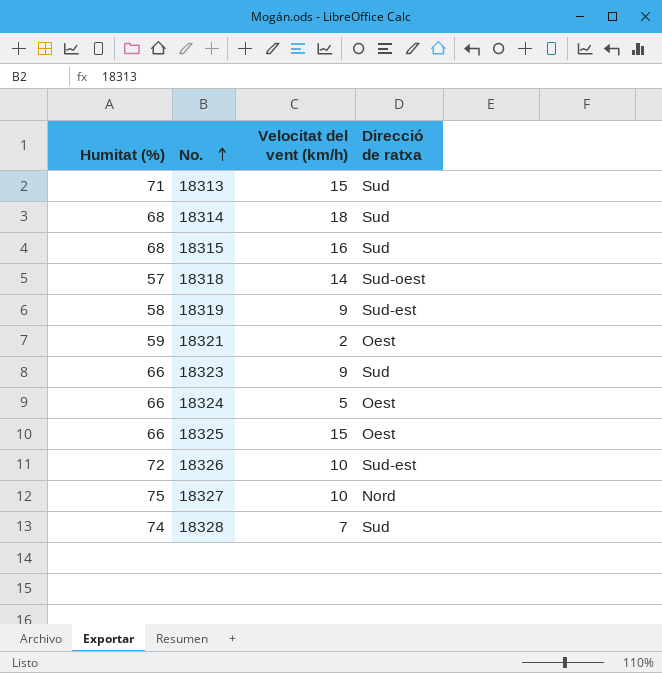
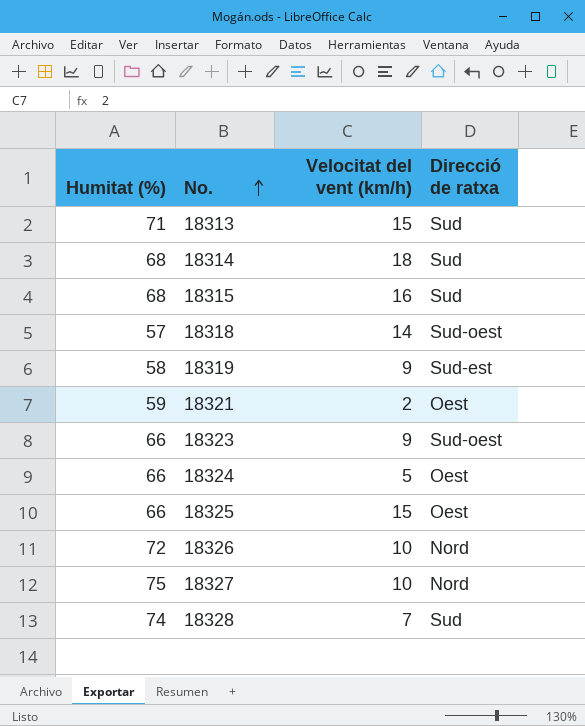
18323 | Direcció de ratxa: Sud -> Sud-oest
18326 | Direcció de ratxa: Sud-est -> Nord

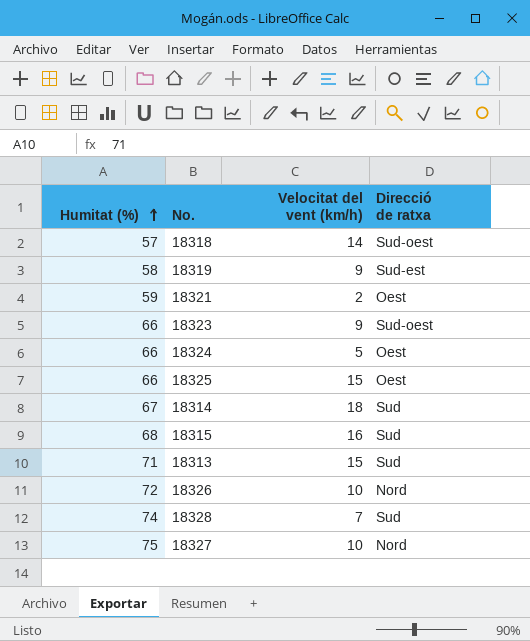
row order: No. ascending -> Humitat (%) ascending
18314 | Humitat (%): 68 -> 67

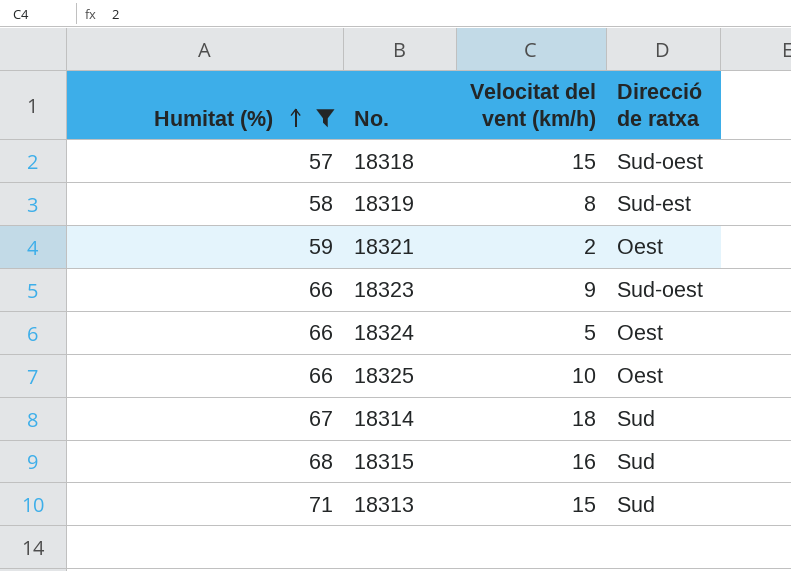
filter: none -> Humitat (%) <= 71
18318 | Velocitat del vent (km/h): 14 -> 15
18319 | Velocitat del vent (km/h): 9 -> 8
18325 | Velocitat del vent (km/h): 15 -> 10

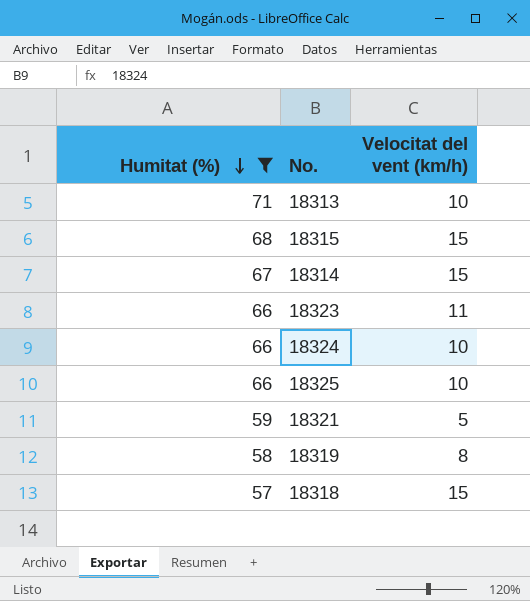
row order: Humitat (%) ascending -> Humitat (%) descending
column Direcció de ratxa | position: 4 -> none
18313 | Velocitat del vent (km/h): 15 -> 10
18315 | Velocitat del vent (km/h): 16 -> 15
18314 | Velocitat del vent (km/h): 18 -> 15
18323 | Velocitat del vent (km/h): 9 -> 11
18324 | Velocitat del vent (km/h): 5 -> 10
18321 | Velocitat del vent (km/h): 2 -> 5

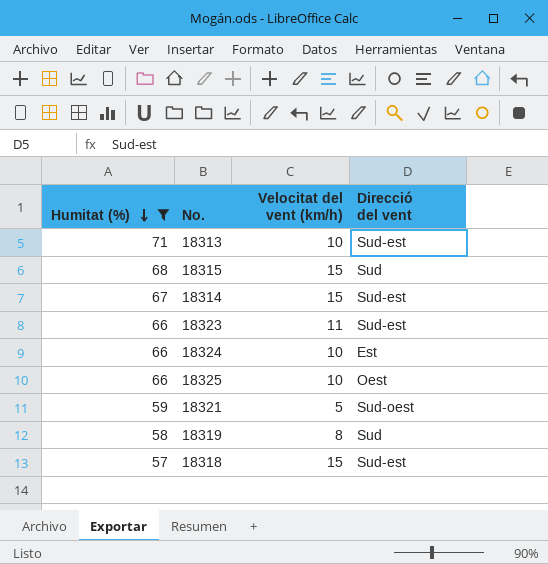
column Direcció del vent | position: none -> 4

